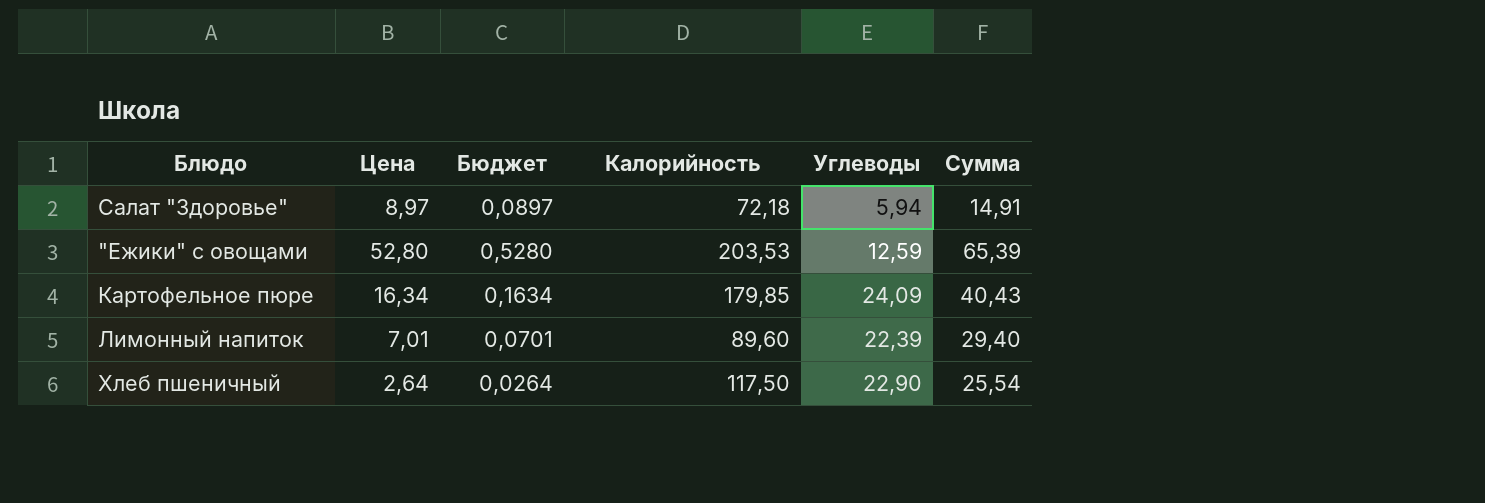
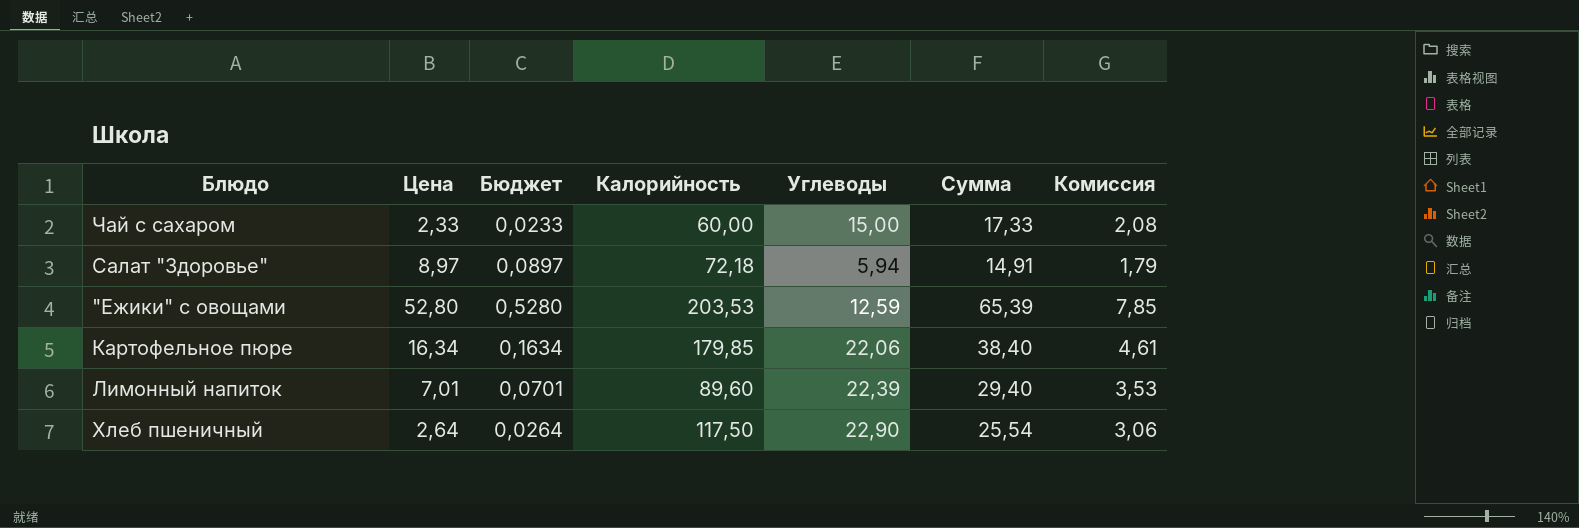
column Комиссия | formula: none -> [Сумма] * 0,12
row Чай с сахаром: none -> 2,33 | 0,0233 | 60,00 | 15,00 | 17,33 | 2,08
Картофельное пюре | Углеводы: 24,09 -> 22,06
Картофельное пюре | Сумма: 40,43 -> 38,40

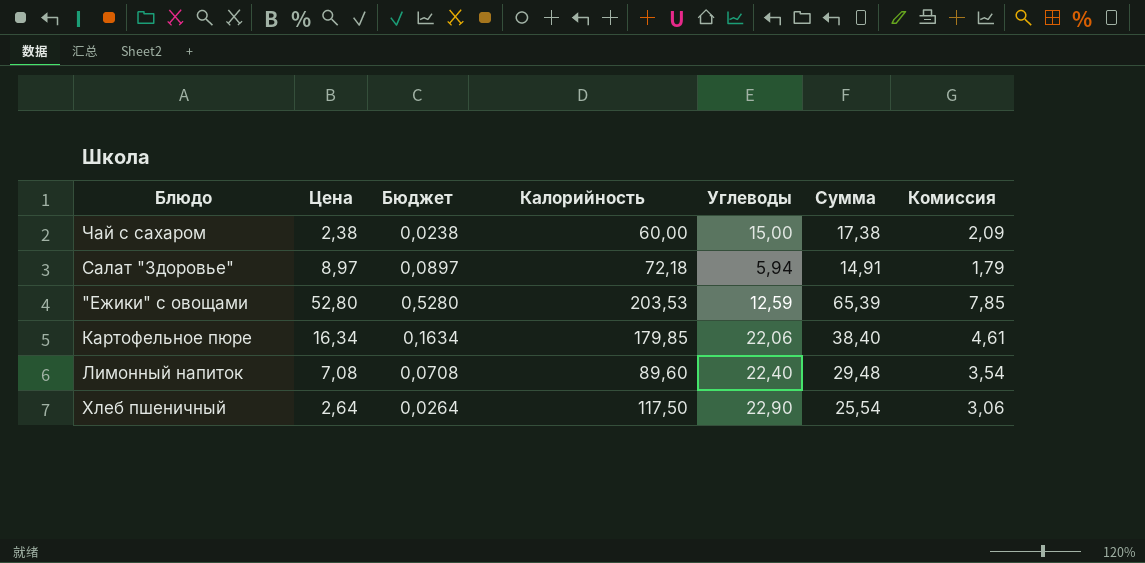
Чай с сахаром | Цена: 2,33 -> 2,38
Чай с сахаром | Бюджет: 0,0233 -> 0,0238
Чай с сахаром | Сумма: 17,33 -> 17,38
Чай с сахаром | Комиссия: 2,08 -> 2,09
Лимонный напиток | Цена: 7,01 -> 7,08
Лимонный напиток | Бюджет: 0,0701 -> 0,0708
Лимонный напиток | Углеводы: 22,39 -> 22,40
Лимонный напиток | Сумма: 29,40 -> 29,48
Лимонный напиток | Комиссия: 3,53 -> 3,54

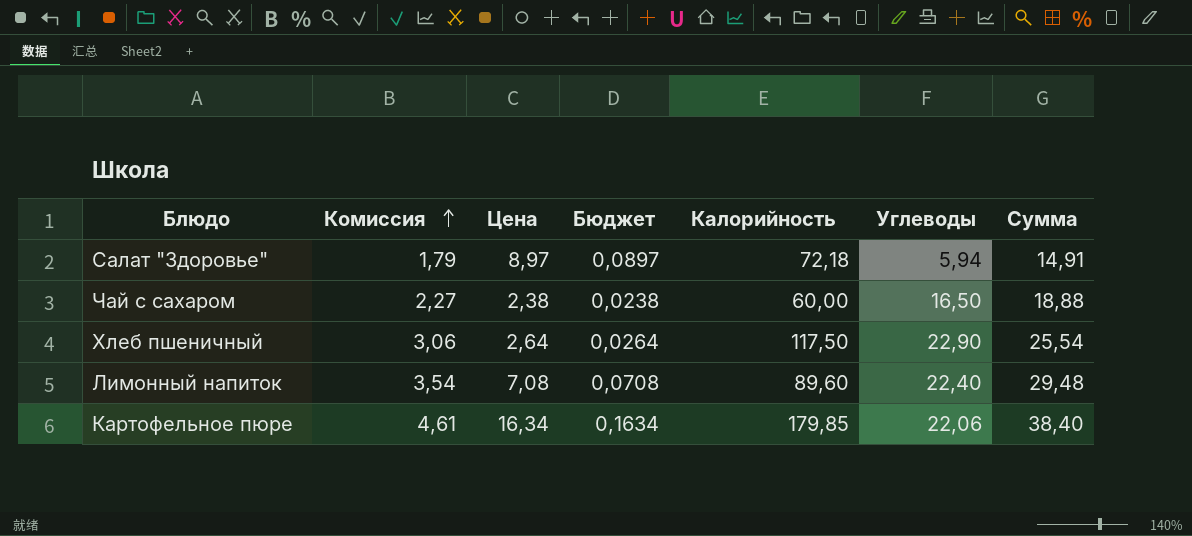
row order: none -> Комиссия ascending
column Комиссия | position: 7 -> 2
row "Ежики" с овощами: 52,80 | 0,5280 | 203,53 | 12,59 | 65,39 | 7,85 -> none
Чай с сахаром | Комиссия: 2,09 -> 2,27
Чай с сахаром | Углеводы: 15,00 -> 16,50
Чай с сахаром | Сумма: 17,38 -> 18,88

